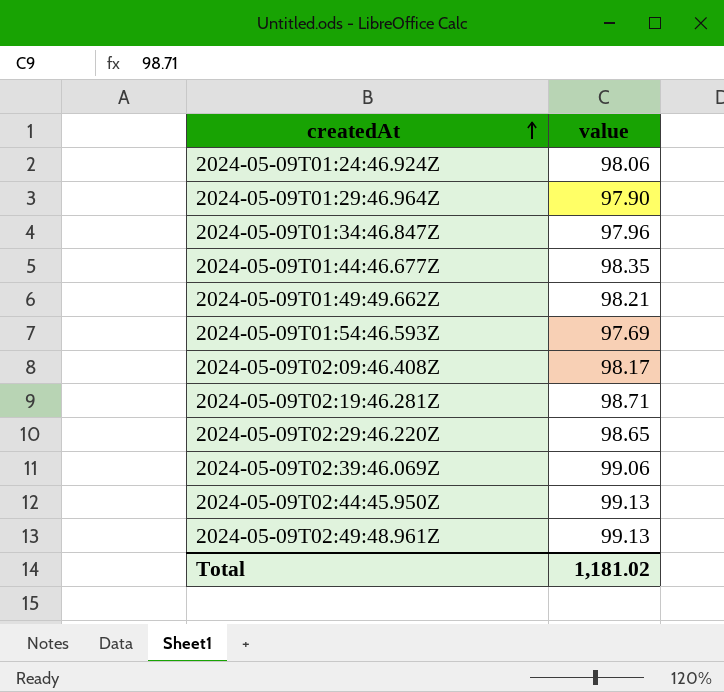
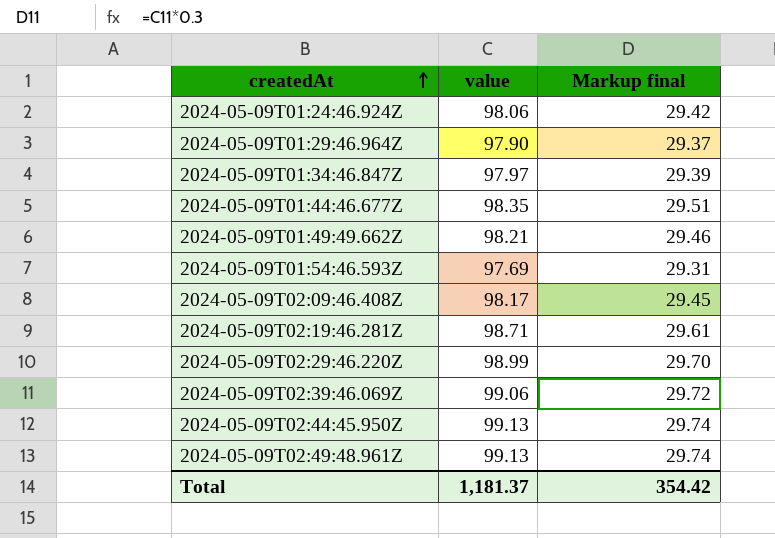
column Markup final | formula: none -> [value] * 0.3
2024-05-09T01:34:46.847Z | value: 97.96 -> 97.97
2024-05-09T02:29:46.220Z | value: 98.65 -> 98.99
Total | value: 1,181.02 -> 1,181.37

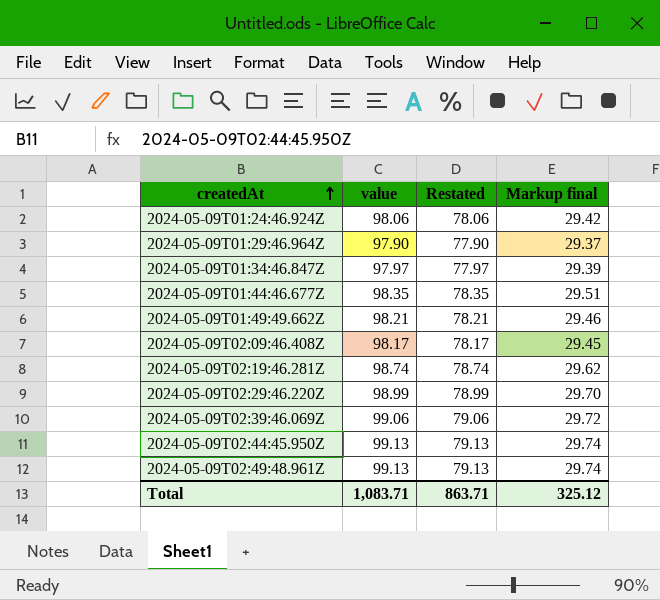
column Restated | formula: none -> [value] - 20
row 2024-05-09T01:54:46.593Z: 97.69 | 29.31 -> none
2024-05-09T02:19:46.281Z | value: 98.71 -> 98.74
2024-05-09T02:19:46.281Z | Markup final: 29.61 -> 29.62
Total | value: 1,181.37 -> 1,083.71
Total | Markup final: 354.42 -> 325.12

